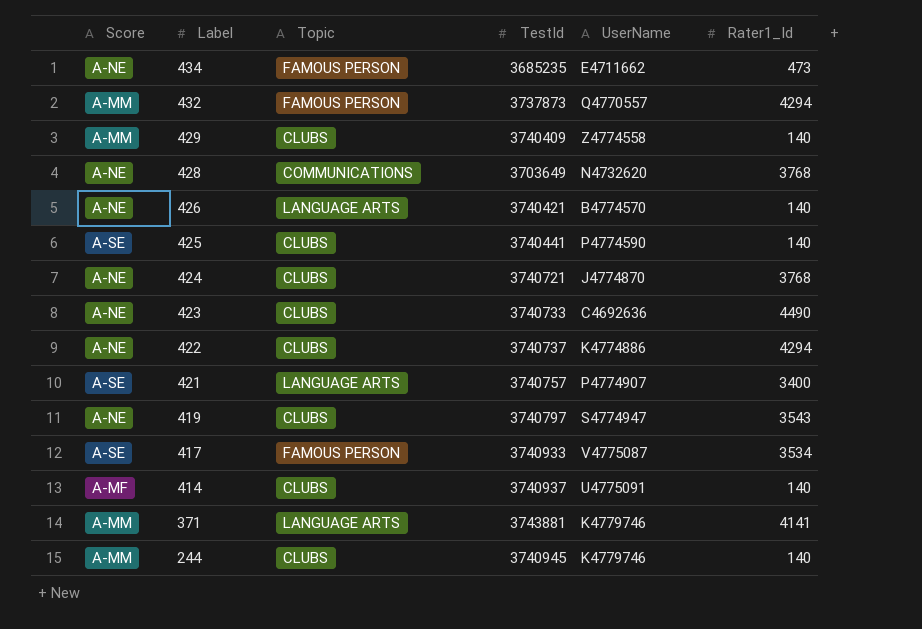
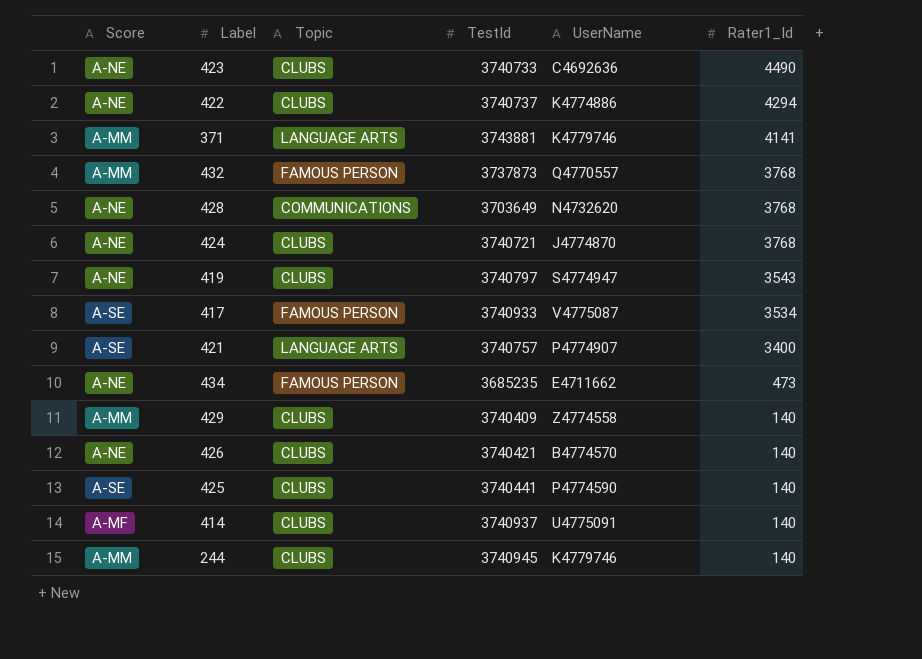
row order: Label descending -> Rater1_Id descending
432 | Rater1_Id: 4294 -> 3768
426 | Topic: LANGUAGE ARTS -> CLUBS

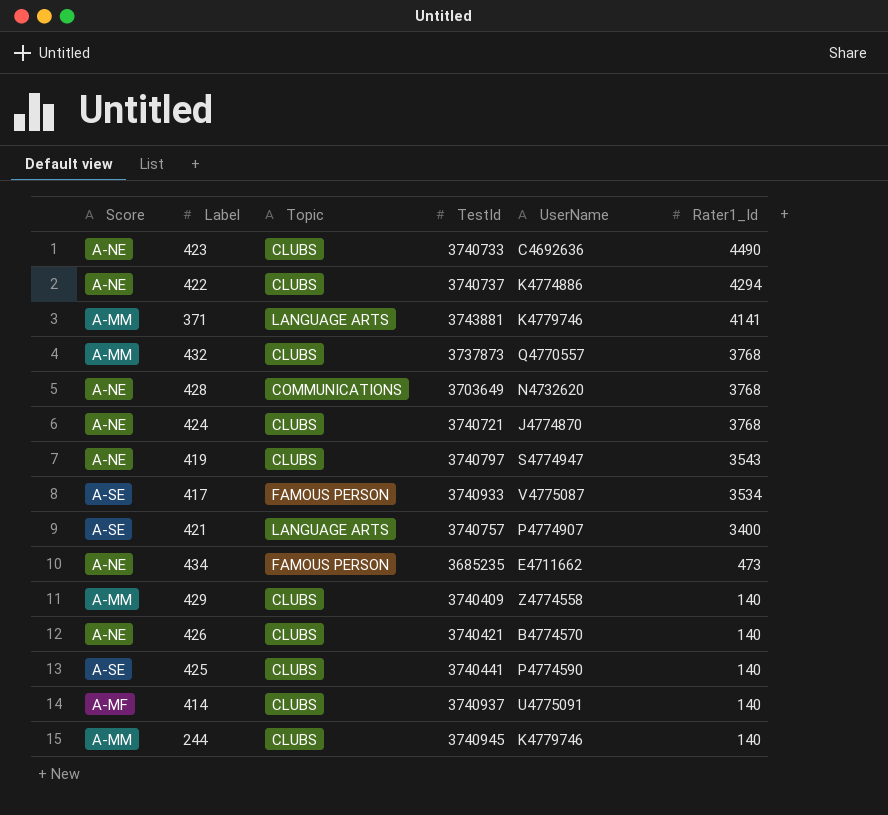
432 | Topic: FAMOUS PERSON -> CLUBS

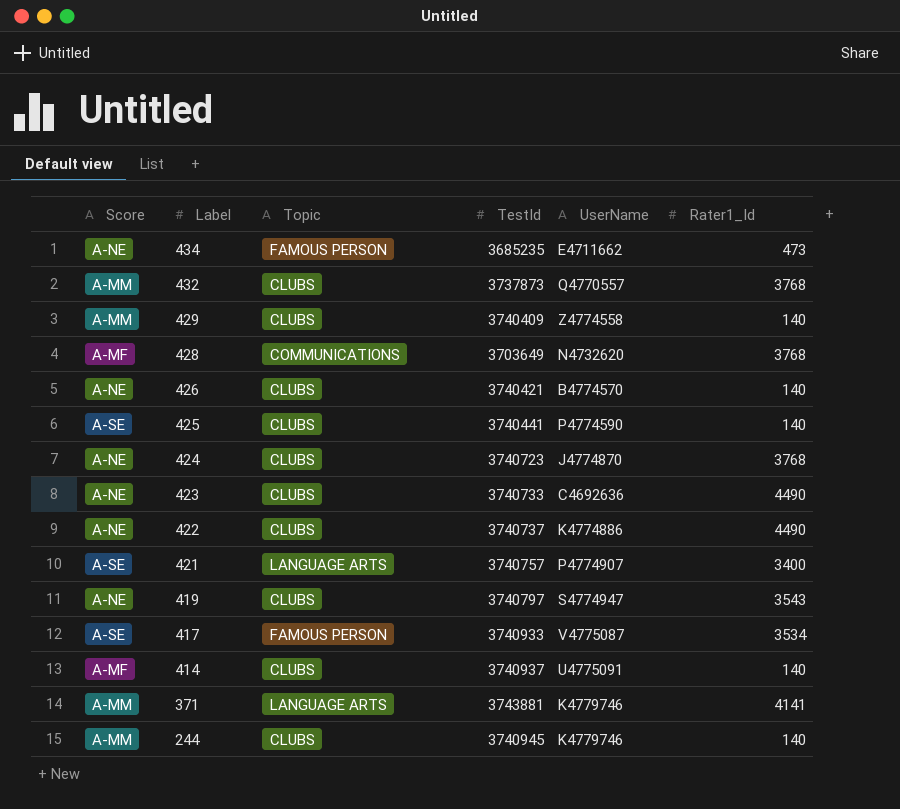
row order: Rater1_Id descending -> Label descending
428 | Score: A-NE -> A-MF
424 | TestId: 3740721 -> 3740723
422 | Rater1_Id: 4294 -> 4490

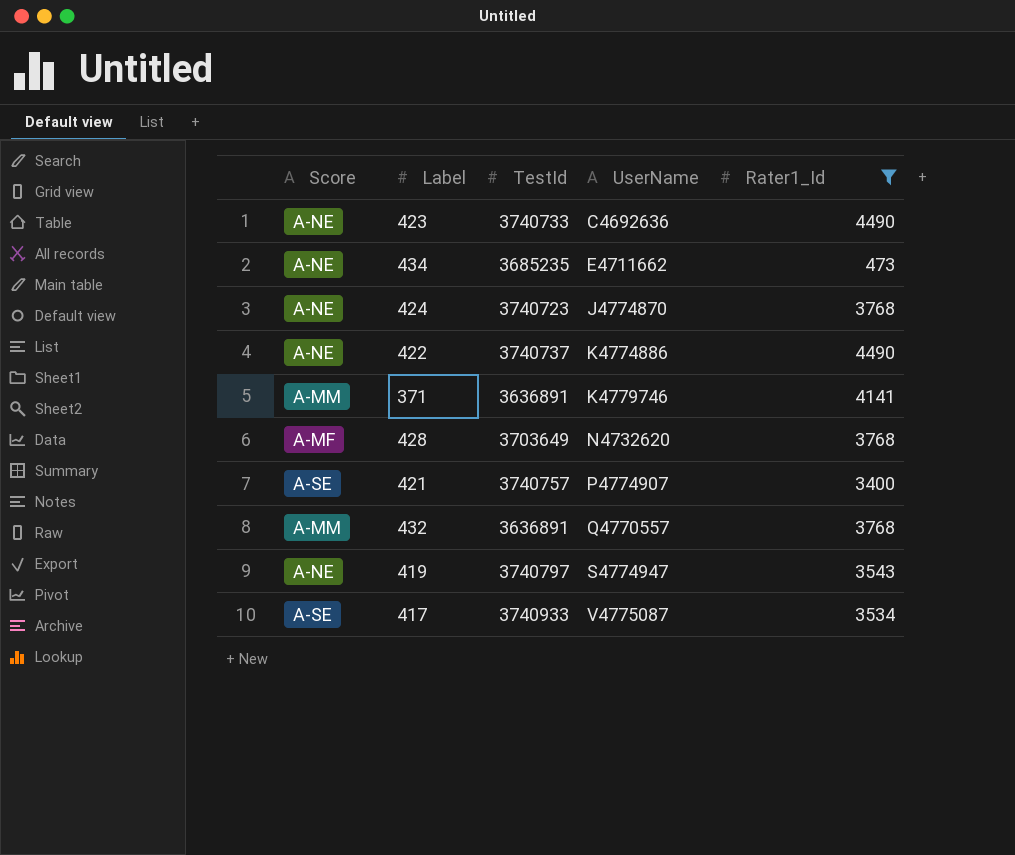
filter: none -> Rater1_Id != 140
row order: Label descending -> UserName ascending
column Topic | position: 3 -> none
371 | TestId: 3743881 -> 3636891
432 | TestId: 3737873 -> 3636891

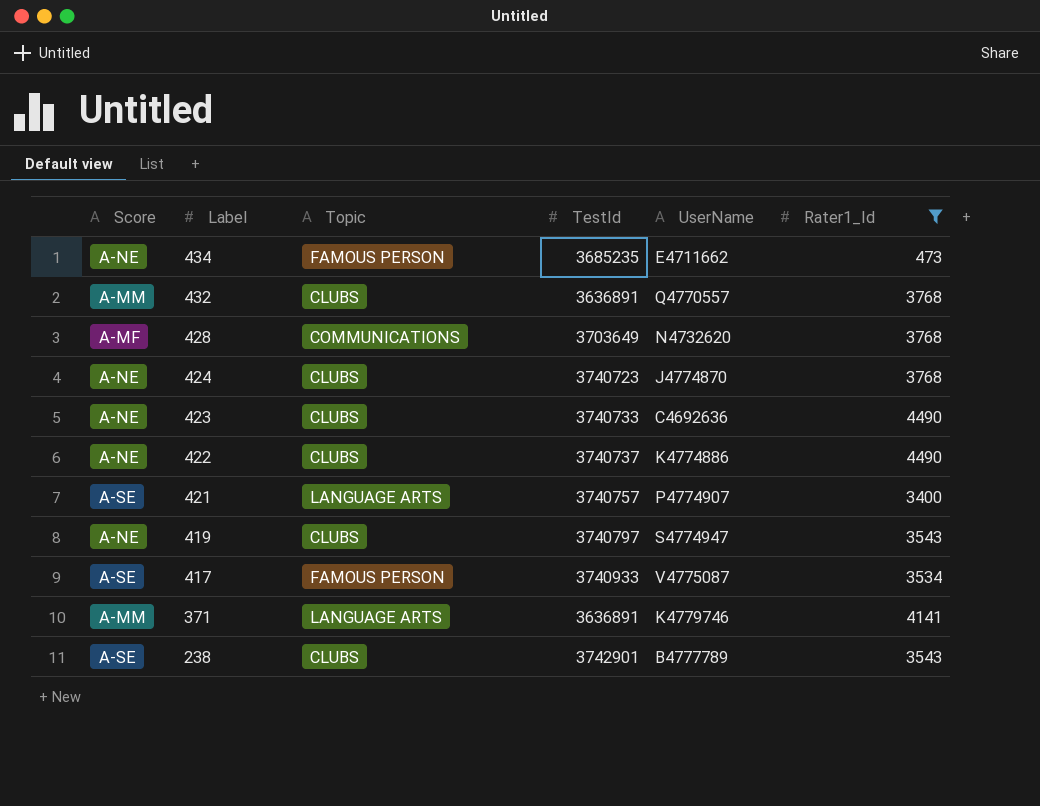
row order: UserName ascending -> Label descending
column Topic | position: none -> 3
row 238: none -> A-SE | CLUBS | 3742901 | B4777789 | 3543

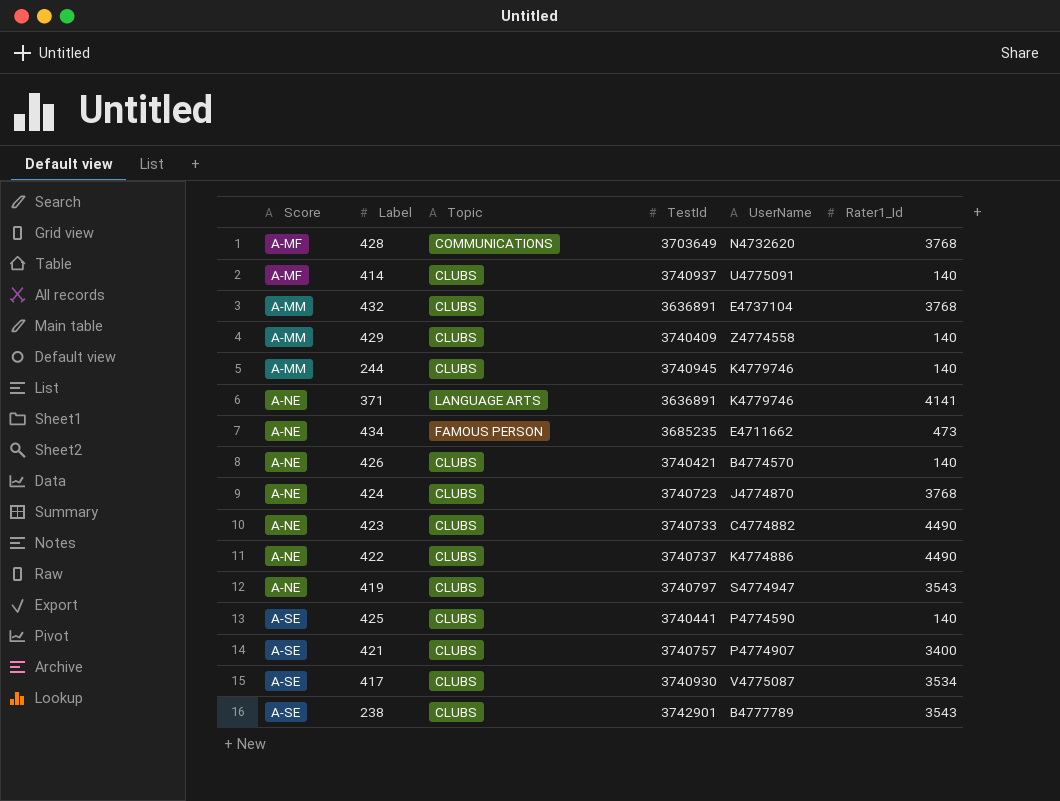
filter: Rater1_Id != 140 -> none
row order: Label descending -> Score ascending
432 | UserName: Q4770557 -> E4737104
371 | Score: A-MM -> A-NE
423 | UserName: C4692636 -> C4774882
421 | Topic: LANGUAGE ARTS -> CLUBS
417 | Topic: FAMOUS PERSON -> CLUBS
417 | TestId: 3740933 -> 3740930

